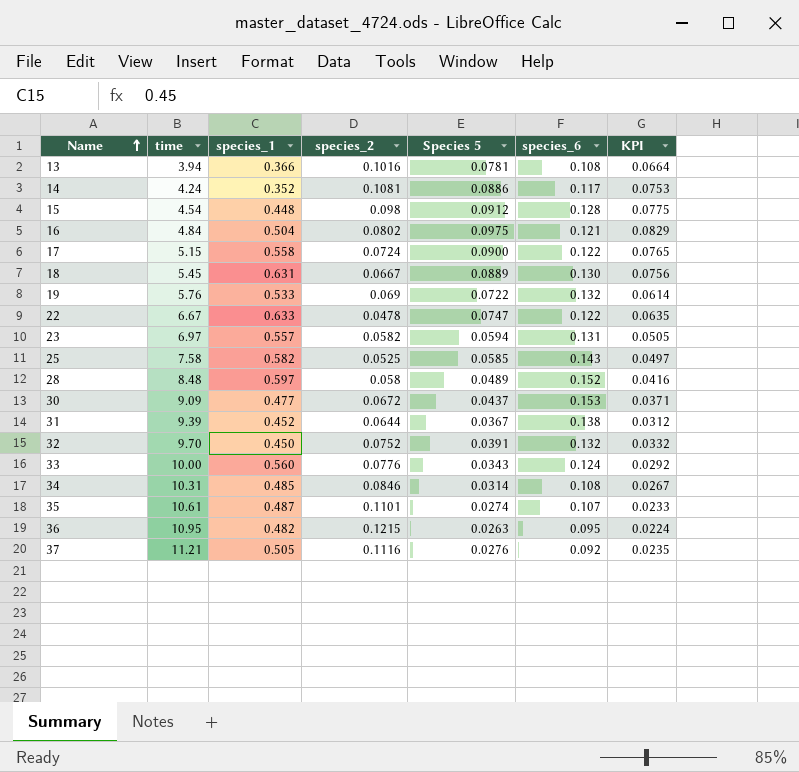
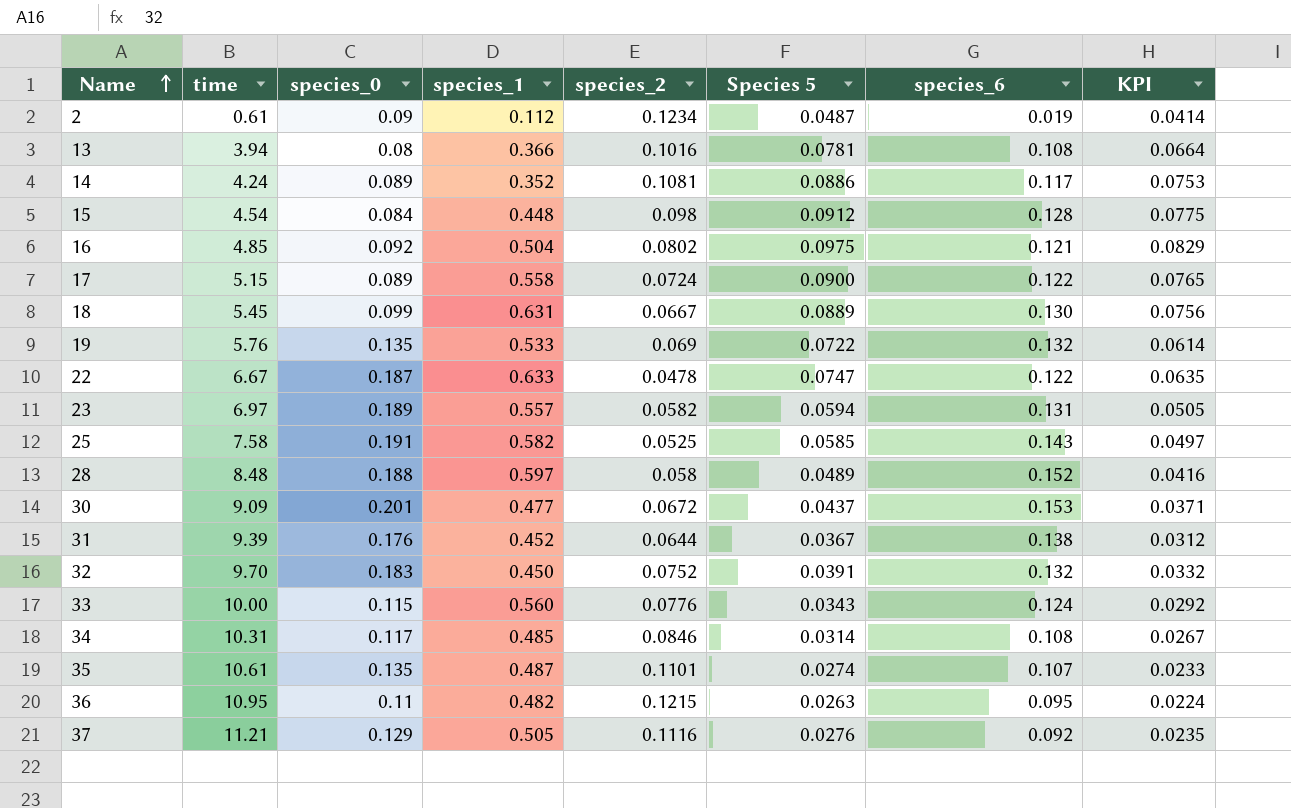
column species_0 | position: none -> 3
row 2: none -> 0.61 | 0.09 | 0.112 | 0.1234 | 0.0487 | 0.019 | 0.0414
16 | time: 4.84 -> 4.85

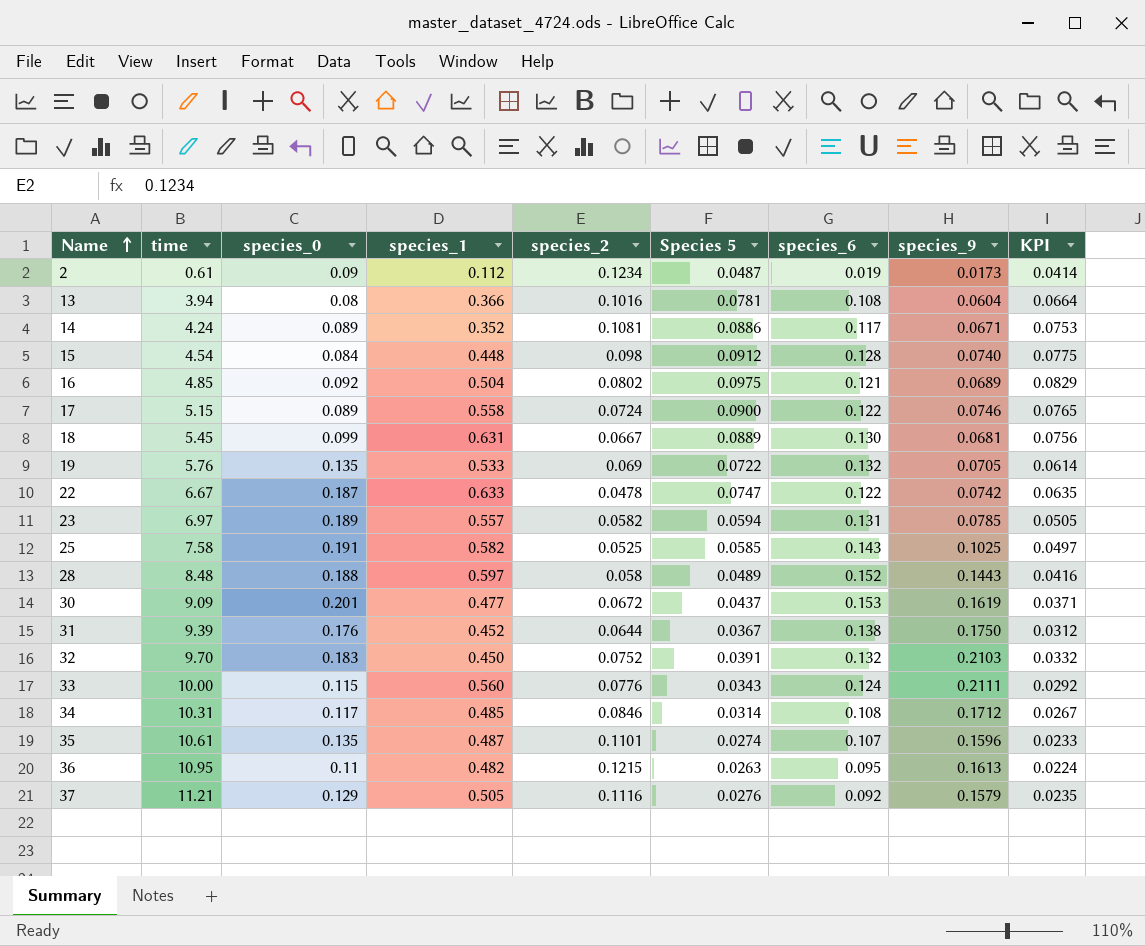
column species_9 | position: none -> 8

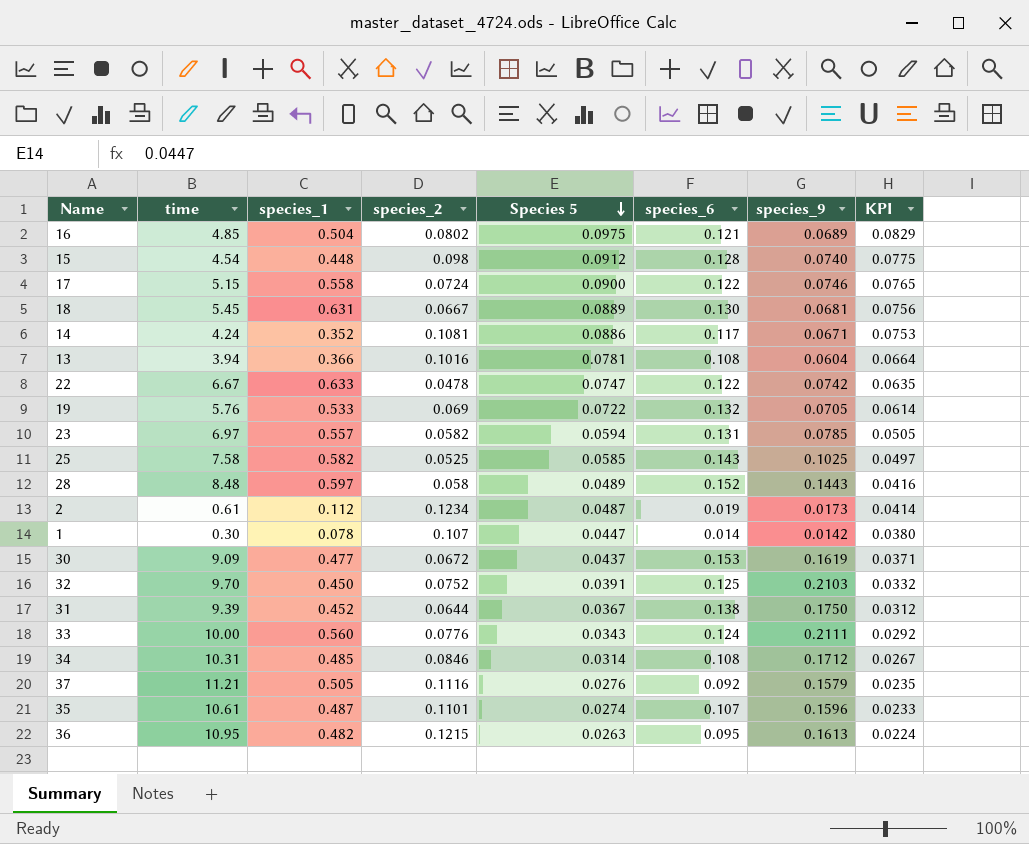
row order: Name ascending -> Species 5 descending
column species_0 | position: 3 -> none
row 1: none -> 0.30 | 0.078 | 0.107 | 0.0447 | 0.014 | 0.0142 | 0.0380
32 | species_6: 0.132 -> 0.125

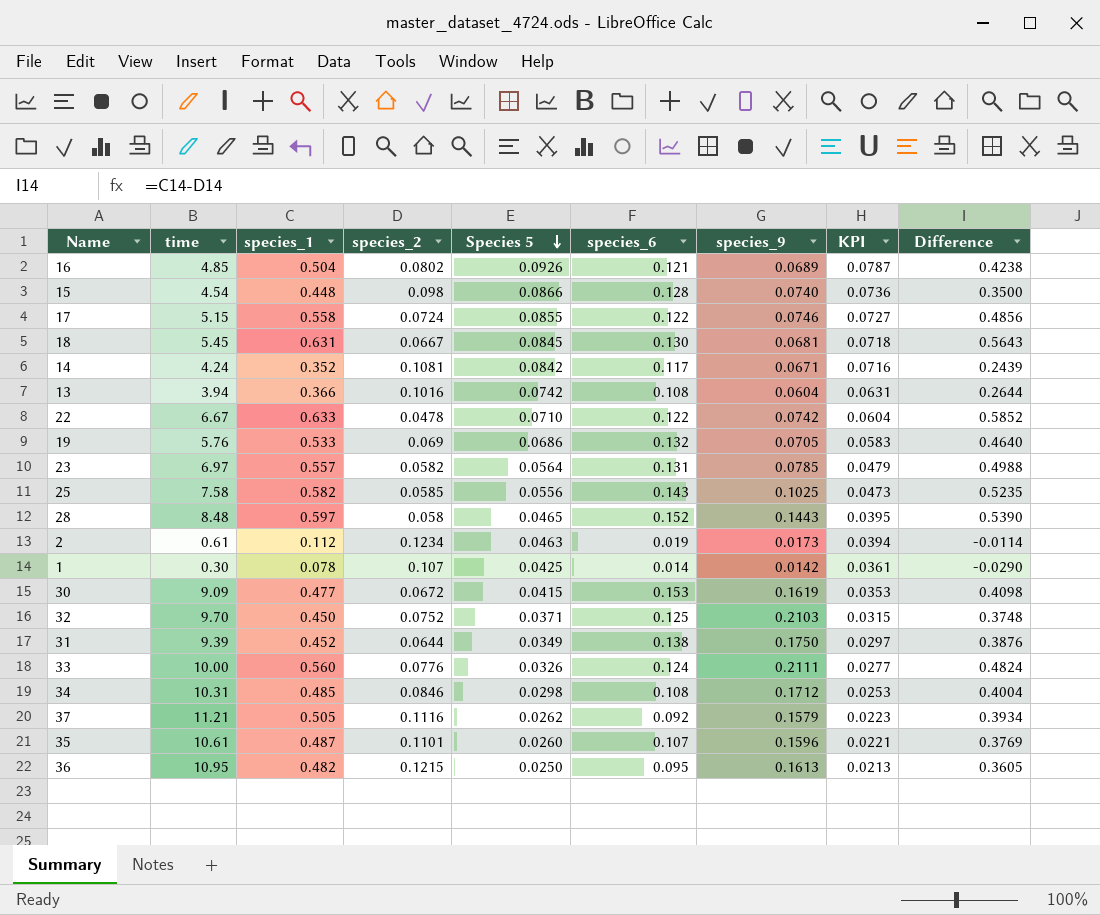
column Difference | formula: none -> [species_1] - [species_2]
16 | Species 5: 0.0975 -> 0.0926
16 | KPI: 0.0829 -> 0.0787
15 | Species 5: 0.0912 -> 0.0866
15 | KPI: 0.0775 -> 0.0736
17 | Species 5: 0.0900 -> 0.0855
17 | KPI: 0.0765 -> 0.0727
18 | Species 5: 0.0889 -> 0.0845
18 | KPI: 0.0756 -> 0.0718
14 | Species 5: 0.0886 -> 0.0842
14 | KPI: 0.0753 -> 0.0716
13 | Species 5: 0.0781 -> 0.0742
13 | KPI: 0.0664 -> 0.0631
22 | Species 5: 0.0747 -> 0.0710
22 | KPI: 0.0635 -> 0.0604
19 | Species 5: 0.0722 -> 0.0686
19 | KPI: 0.0614 -> 0.0583
23 | Species 5: 0.0594 -> 0.0564
23 | KPI: 0.0505 -> 0.0479
25 | species_2: 0.0525 -> 0.0585
25 | Species 5: 0.0585 -> 0.0556
25 | KPI: 0.0497 -> 0.0473
28 | Species 5: 0.0489 -> 0.0465
28 | KPI: 0.0416 -> 0.0395
2 | Species 5: 0.0487 -> 0.0463
2 | KPI: 0.0414 -> 0.0394
1 | Species 5: 0.0447 -> 0.0425
1 | KPI: 0.0380 -> 0.0361
30 | Species 5: 0.0437 -> 0.0415
30 | KPI: 0.0371 -> 0.0353
32 | Species 5: 0.0391 -> 0.0371
32 | KPI: 0.0332 -> 0.0315
31 | Species 5: 0.0367 -> 0.0349
31 | KPI: 0.0312 -> 0.0297
33 | Species 5: 0.0343 -> 0.0326
33 | KPI: 0.0292 -> 0.0277
34 | Species 5: 0.0314 -> 0.0298
34 | KPI: 0.0267 -> 0.0253
37 | Species 5: 0.0276 -> 0.0262
37 | KPI: 0.0235 -> 0.0223
35 | Species 5: 0.0274 -> 0.0260
35 | KPI: 0.0233 -> 0.0221
36 | Species 5: 0.0263 -> 0.0250
36 | KPI: 0.0224 -> 0.0213

